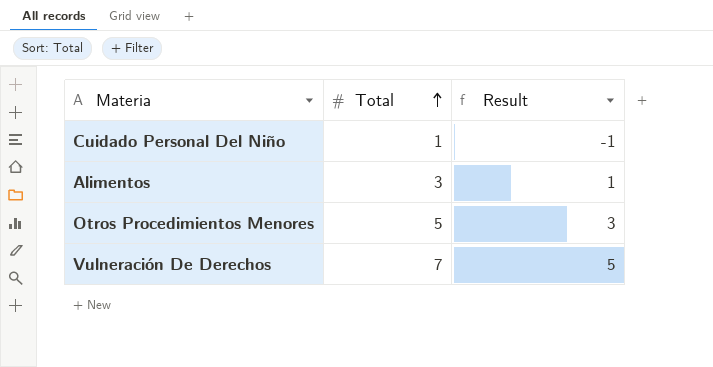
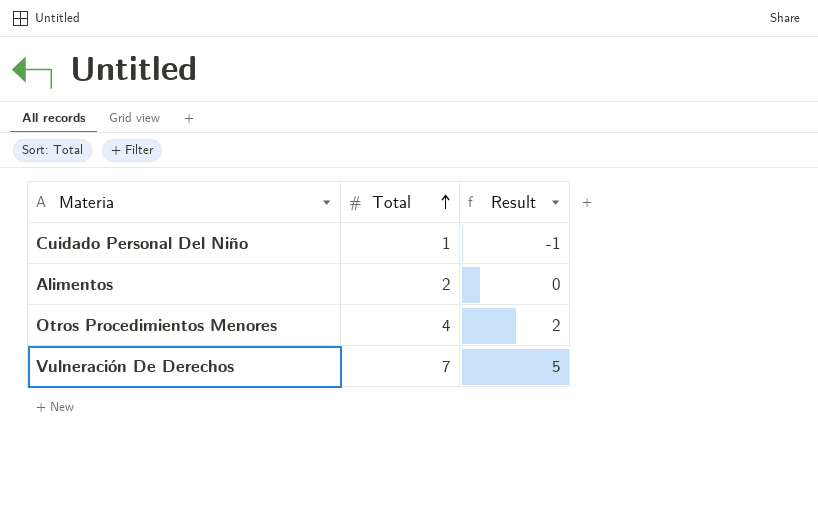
Alimentos | Total: 3 -> 2
Alimentos | Result: 1 -> 0
Otros Procedimientos Menores | Total: 5 -> 4
Otros Procedimientos Menores | Result: 3 -> 2

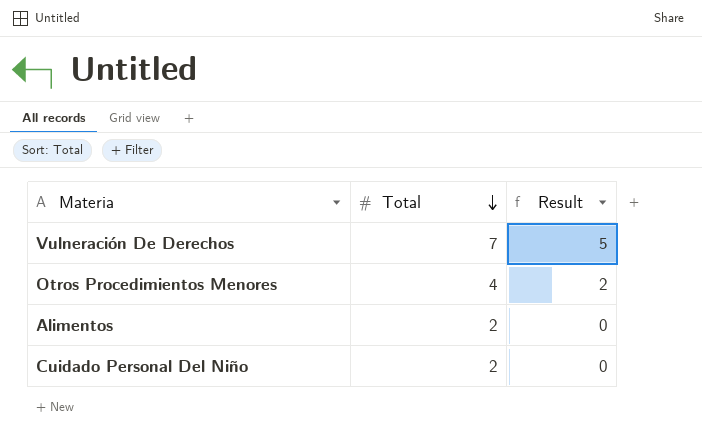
row order: Total ascending -> Total descending
Cuidado Personal Del Niño | Total: 1 -> 2
Cuidado Personal Del Niño | Result: -1 -> 0

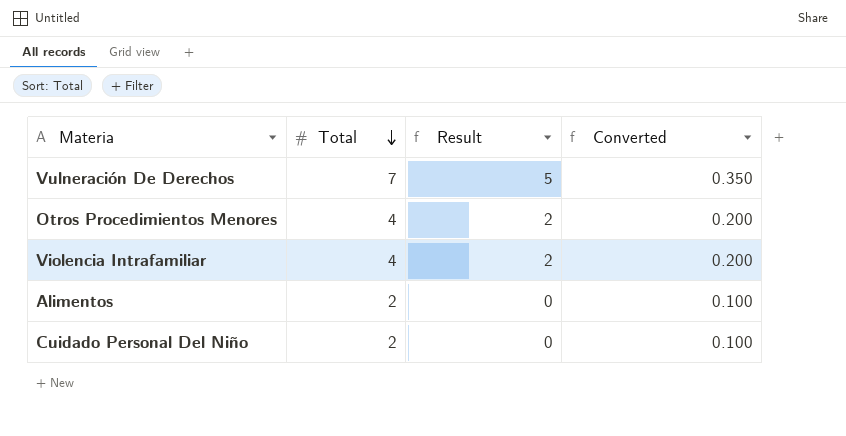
column Converted | formula: none -> [Total] * 0.05
row Violencia Intrafamiliar: none -> 4 | 2 | 0.200

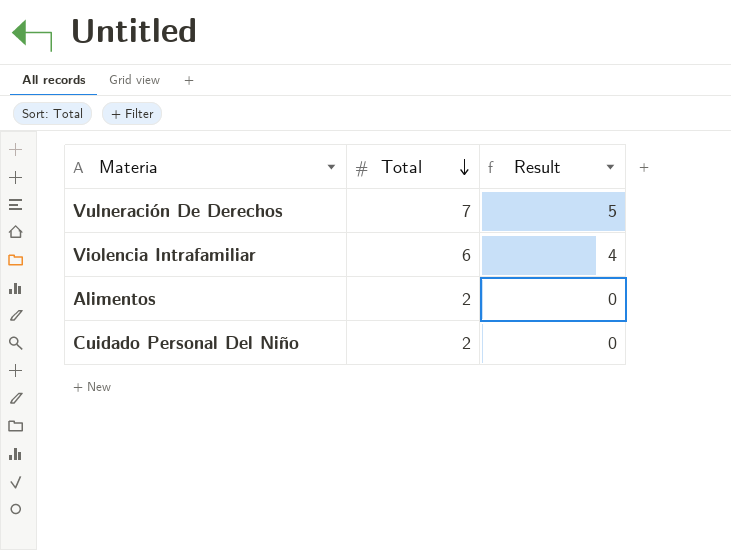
column Converted | formula: [Total] * 0.05 -> none
row Otros Procedimientos Menores: 4 | 2 | 0.200 -> none
Violencia Intrafamiliar | Total: 4 -> 6
Violencia Intrafamiliar | Result: 2 -> 4

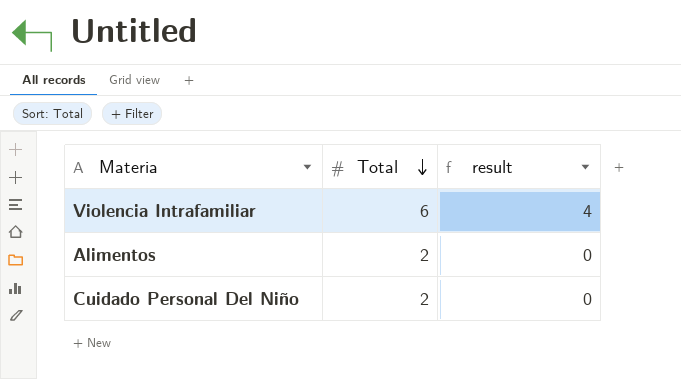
column name: Result -> result
row Vulneración De Derechos: 7 | 5 -> none

